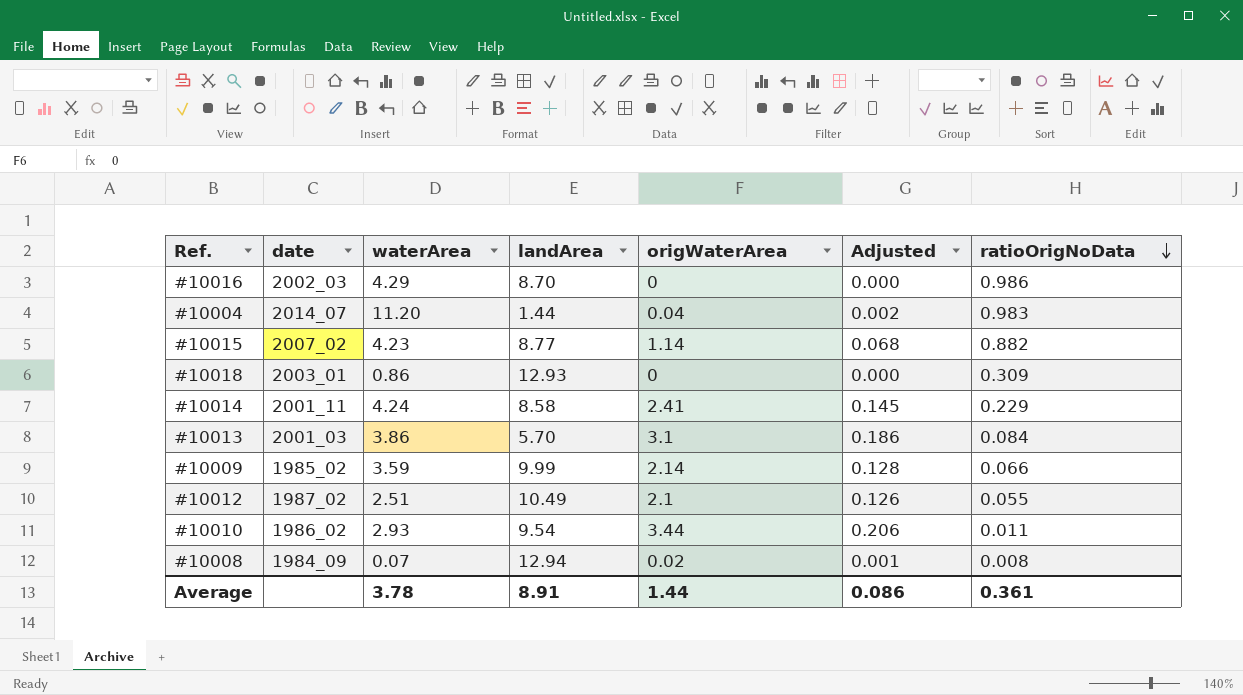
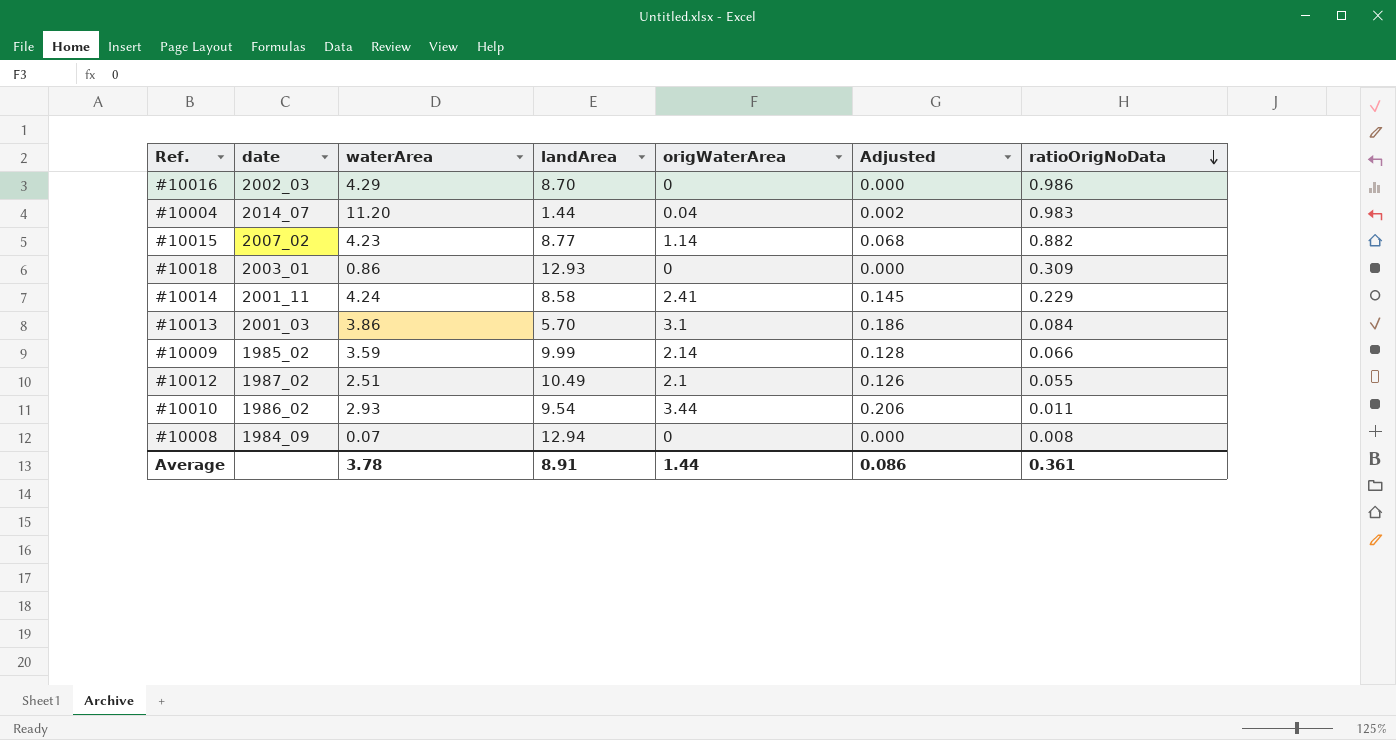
#10008 | origWaterArea: 0.02 -> 0
#10008 | Adjusted: 0.001 -> 0.000

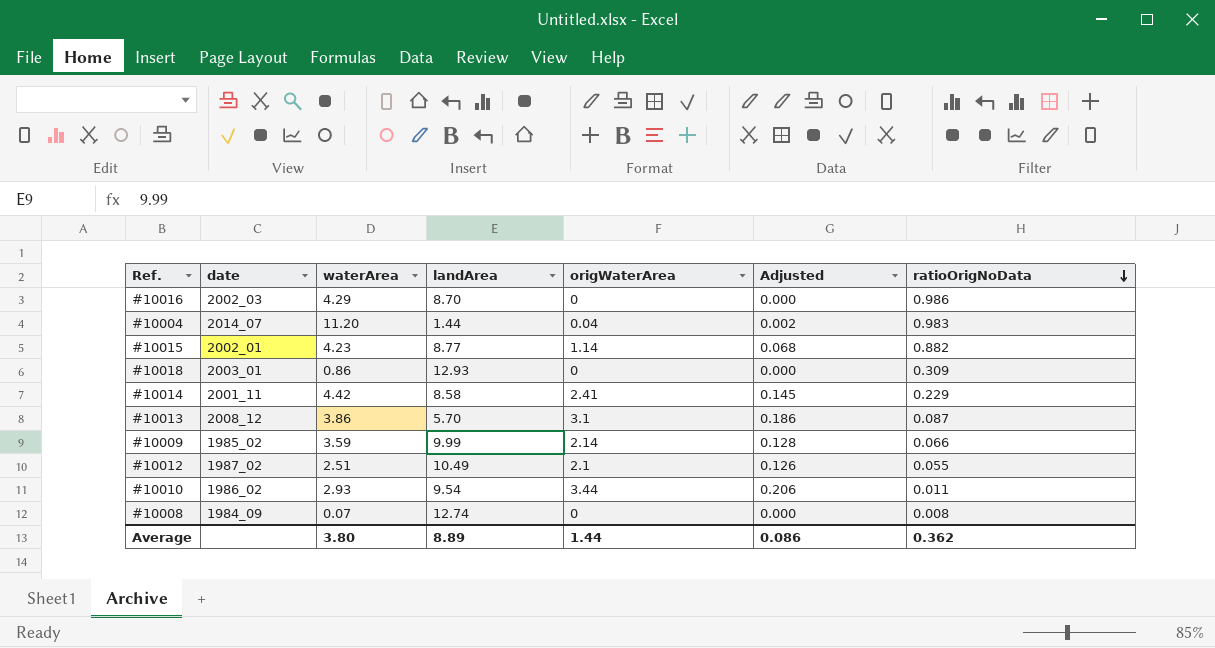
#10015 | date: 2007_02 -> 2002_01
#10014 | waterArea: 4.24 -> 4.42
#10013 | date: 2001_03 -> 2008_12
#10013 | ratioOrigNoData: 0.084 -> 0.087
#10008 | landArea: 12.94 -> 12.74
Average | waterArea: 3.78 -> 3.80
Average | landArea: 8.91 -> 8.89
Average | ratioOrigNoData: 0.361 -> 0.362

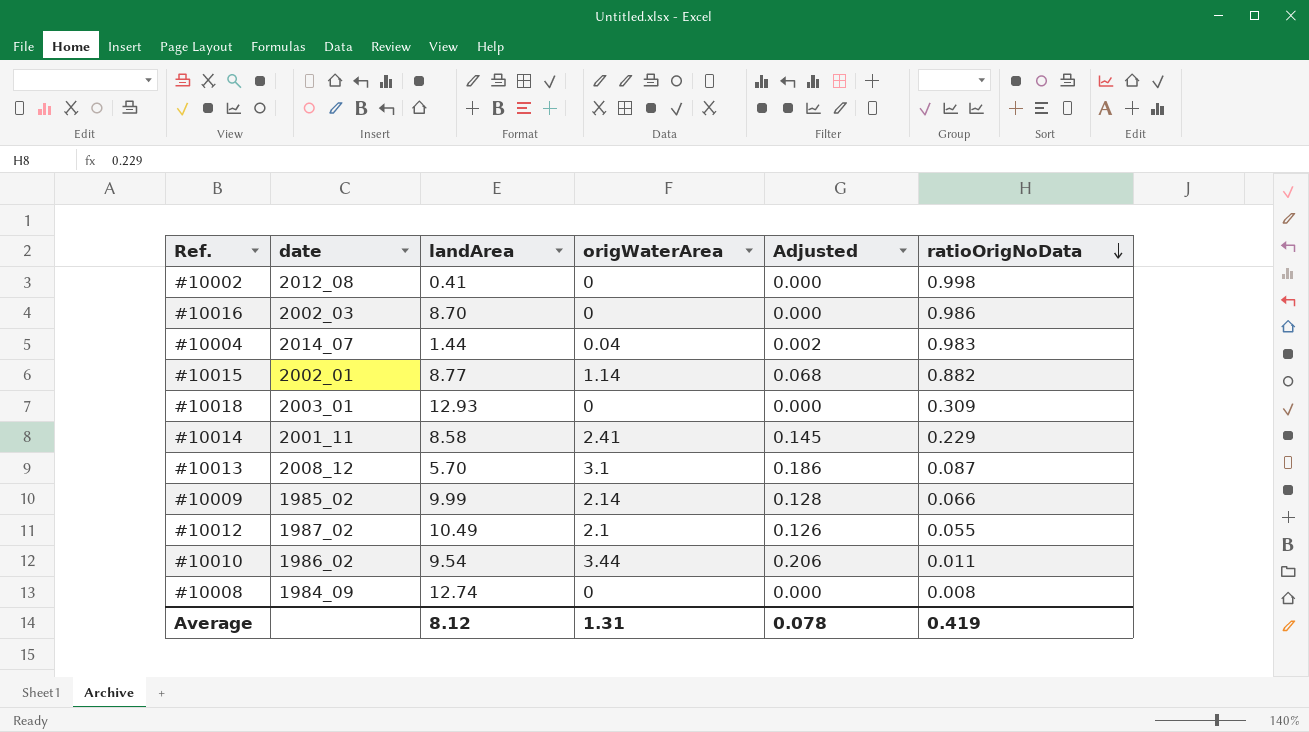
column waterArea | position: 3 -> none
row #10002: none -> 2012_08 | 0.41 | 0 | 0.000 | 0.998
Average | landArea: 8.89 -> 8.12
Average | origWaterArea: 1.44 -> 1.31
Average | Adjusted: 0.086 -> 0.078
Average | ratioOrigNoData: 0.362 -> 0.419

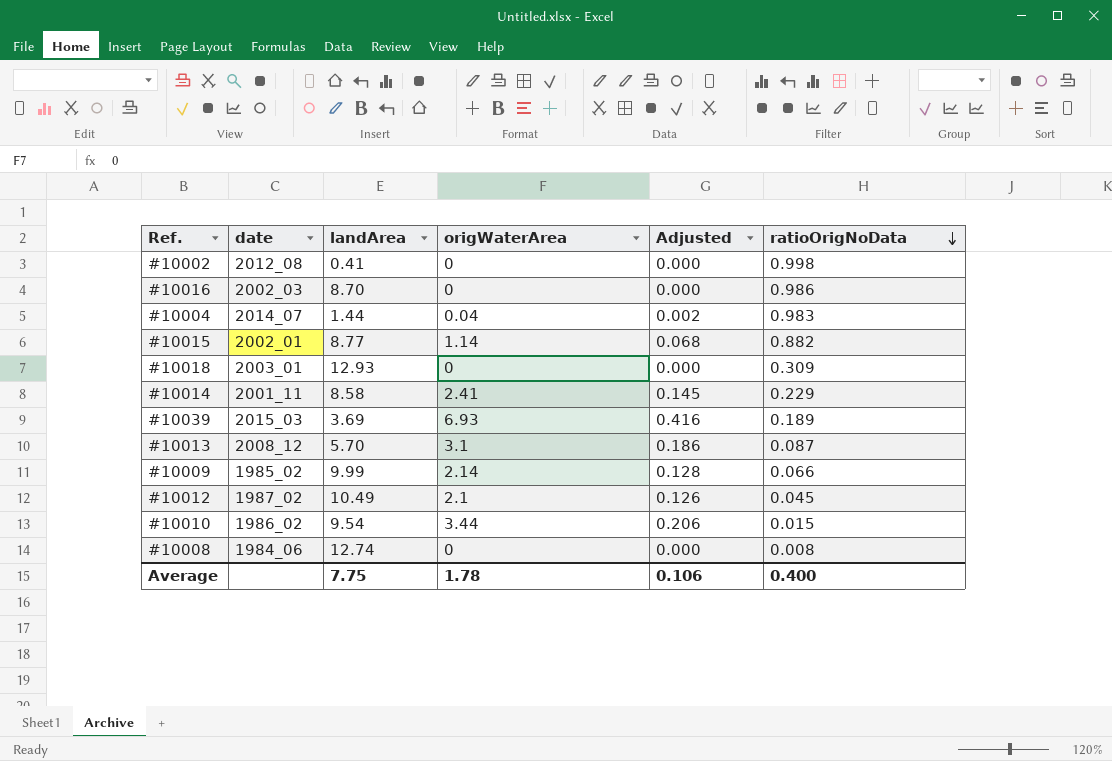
row #10039: none -> 2015_03 | 3.69 | 6.93 | 0.416 | 0.189
#10012 | ratioOrigNoData: 0.055 -> 0.045
#10010 | ratioOrigNoData: 0.011 -> 0.015
#10008 | date: 1984_09 -> 1984_06
Average | landArea: 8.12 -> 7.75
Average | origWaterArea: 1.31 -> 1.78
Average | Adjusted: 0.078 -> 0.106
Average | ratioOrigNoData: 0.419 -> 0.400

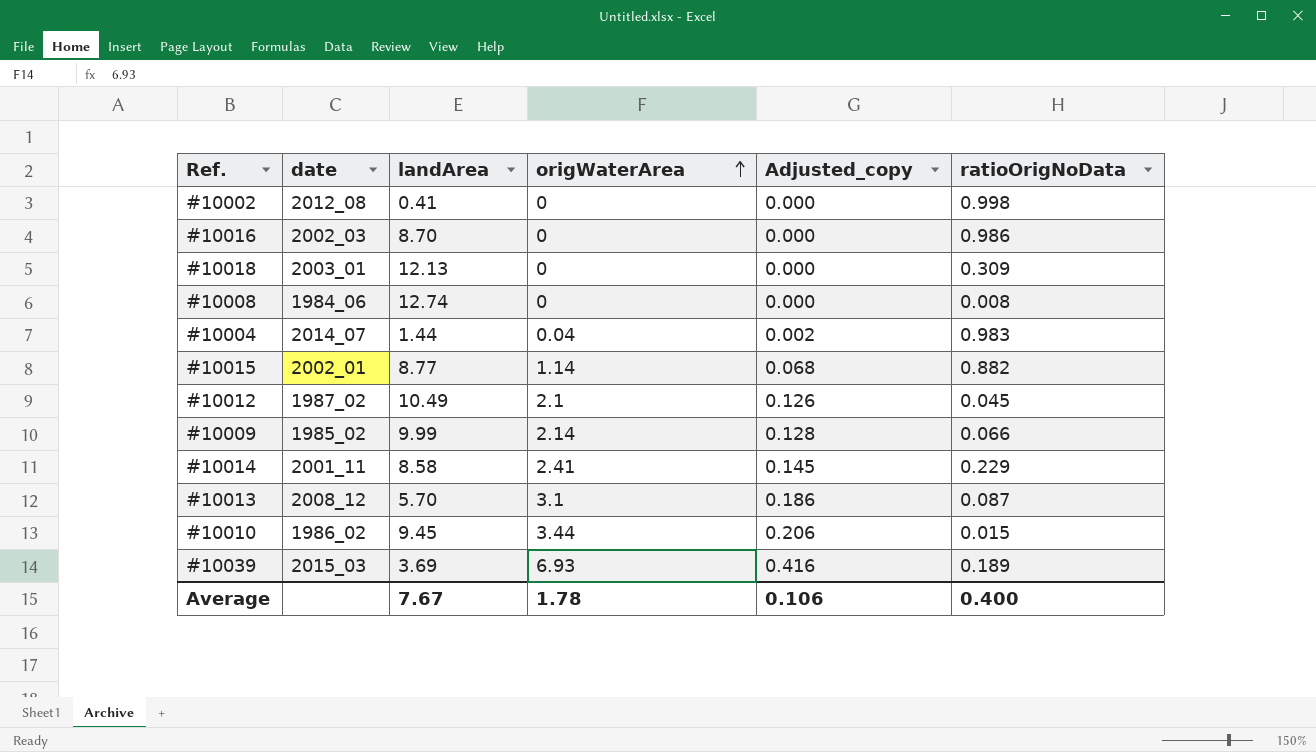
row order: ratioOrigNoData descending -> origWaterArea ascending
column name: Adjusted -> Adjusted_copy
#10018 | landArea: 12.93 -> 12.13
#10010 | landArea: 9.54 -> 9.45
Average | landArea: 7.75 -> 7.67

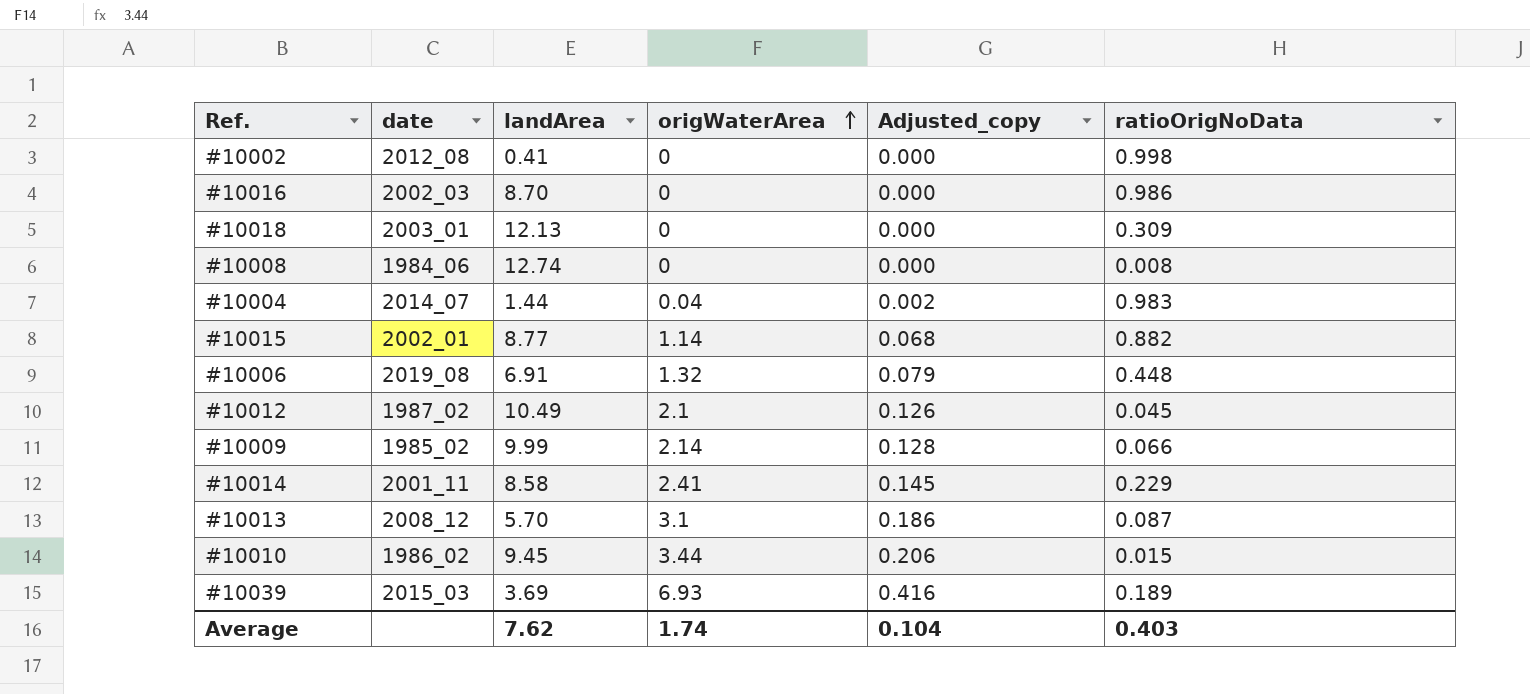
row #10006: none -> 2019_08 | 6.91 | 1.32 | 0.079 | 0.448
Average | landArea: 7.67 -> 7.62
Average | origWaterArea: 1.78 -> 1.74
Average | Adjusted_copy: 0.106 -> 0.104
Average | ratioOrigNoData: 0.400 -> 0.403

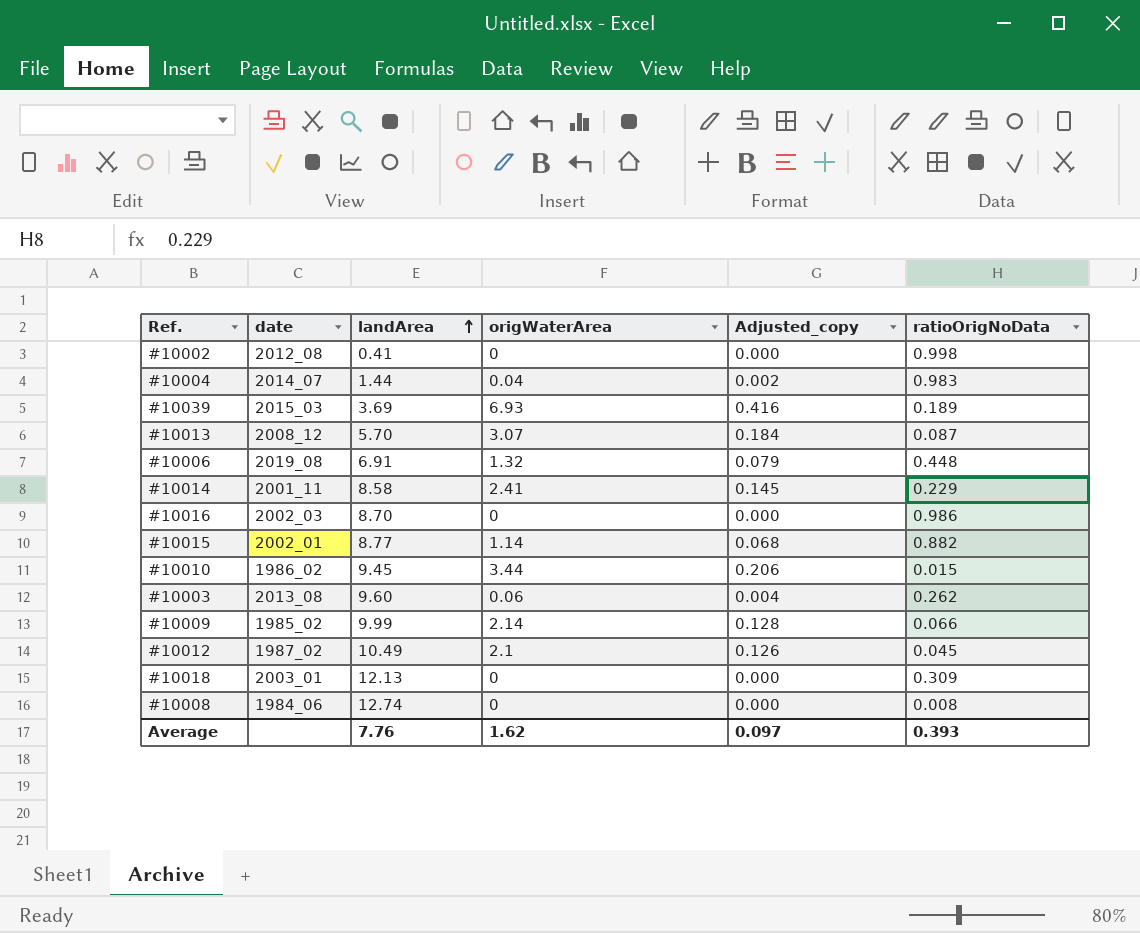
row order: origWaterArea ascending -> landArea ascending
#10013 | origWaterArea: 3.1 -> 3.07
#10013 | Adjusted_copy: 0.186 -> 0.184
row #10003: none -> 2013_08 | 9.60 | 0.06 | 0.004 | 0.262
Average | landArea: 7.62 -> 7.76
Average | origWaterArea: 1.74 -> 1.62
Average | Adjusted_copy: 0.104 -> 0.097
Average | ratioOrigNoData: 0.403 -> 0.393

